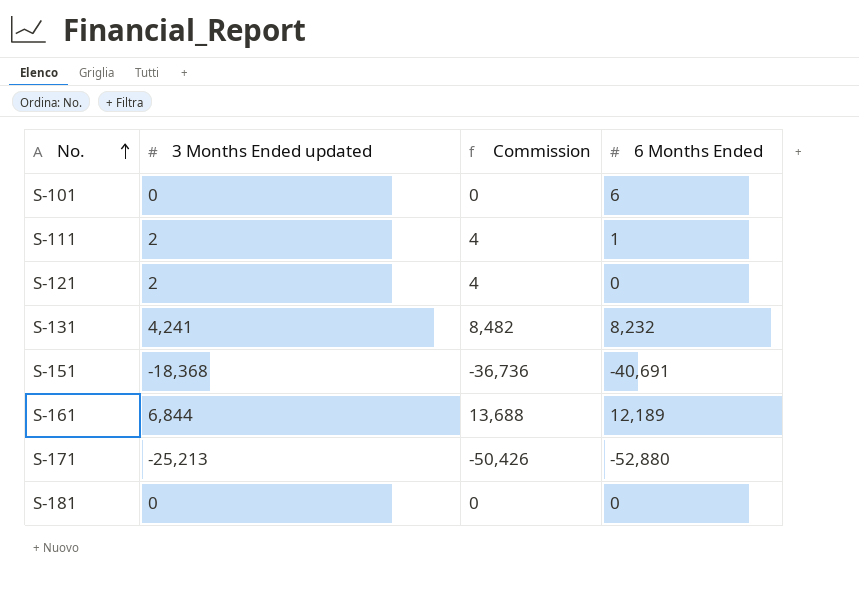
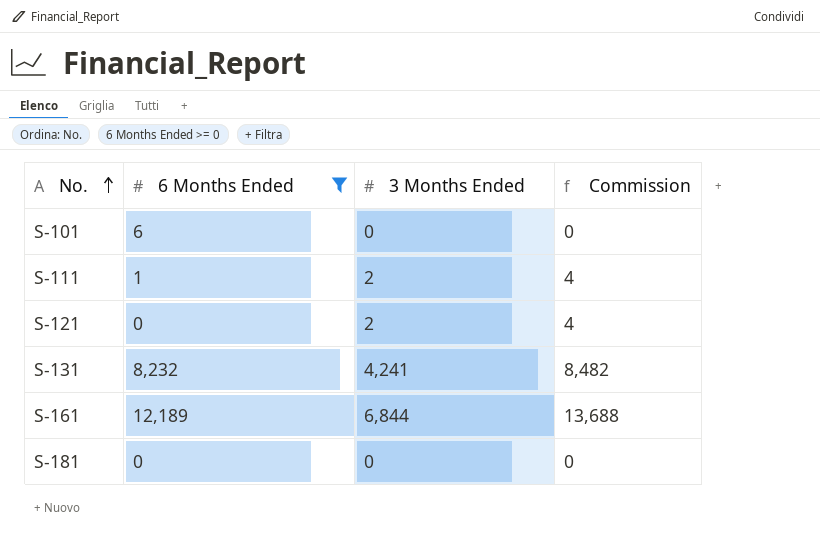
filter: none -> 6 Months Ended >= 0
column 6 Months Ended | position: 4 -> 2
column name: 3 Months Ended updated -> 3 Months Ended

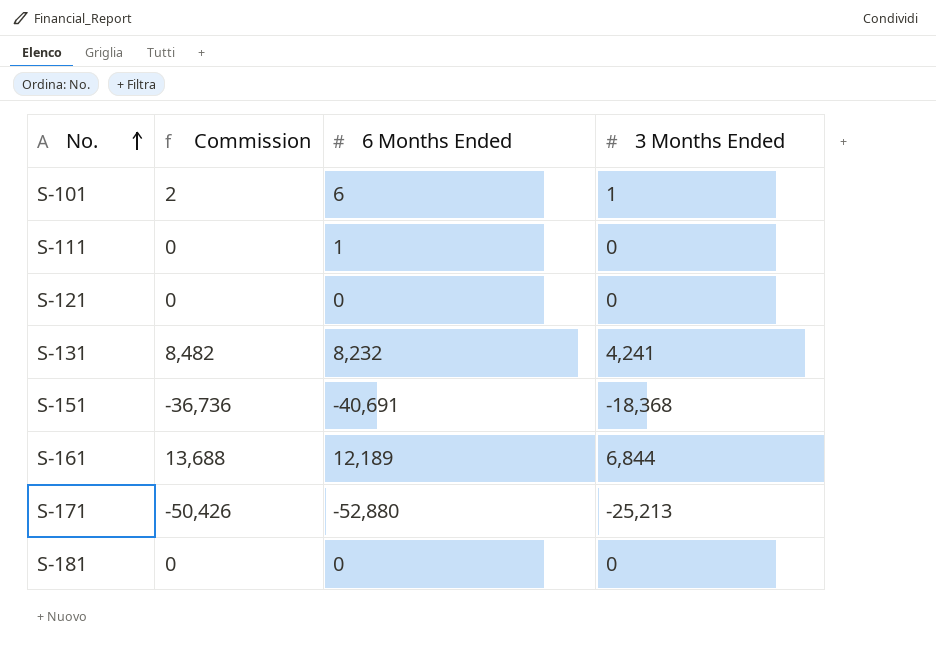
filter: 6 Months Ended >= 0 -> none
column Commission | position: 4 -> 2
S-101 | Commission: 0 -> 2
S-101 | 3 Months Ended: 0 -> 1
S-111 | Commission: 4 -> 0
S-111 | 3 Months Ended: 2 -> 0
S-121 | Commission: 4 -> 0
S-121 | 3 Months Ended: 2 -> 0

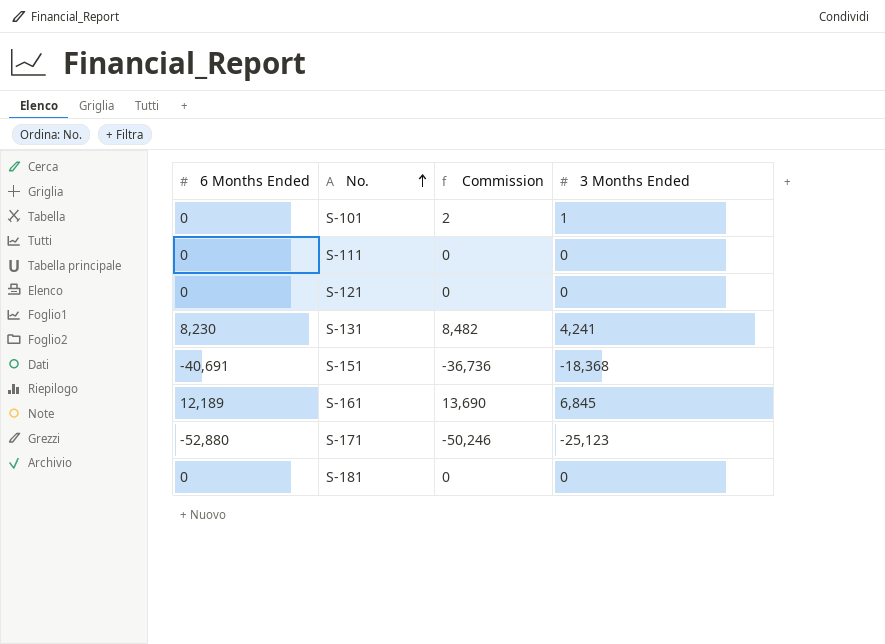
column 6 Months Ended | position: 3 -> 1
S-101 | 6 Months Ended: 6 -> 0
S-111 | 6 Months Ended: 1 -> 0
S-131 | 6 Months Ended: 8,232 -> 8,230
S-161 | Commission: 13,688 -> 13,690
S-161 | 3 Months Ended: 6,844 -> 6,845
S-171 | Commission: -50,426 -> -50,246
S-171 | 3 Months Ended: -25,213 -> -25,123

